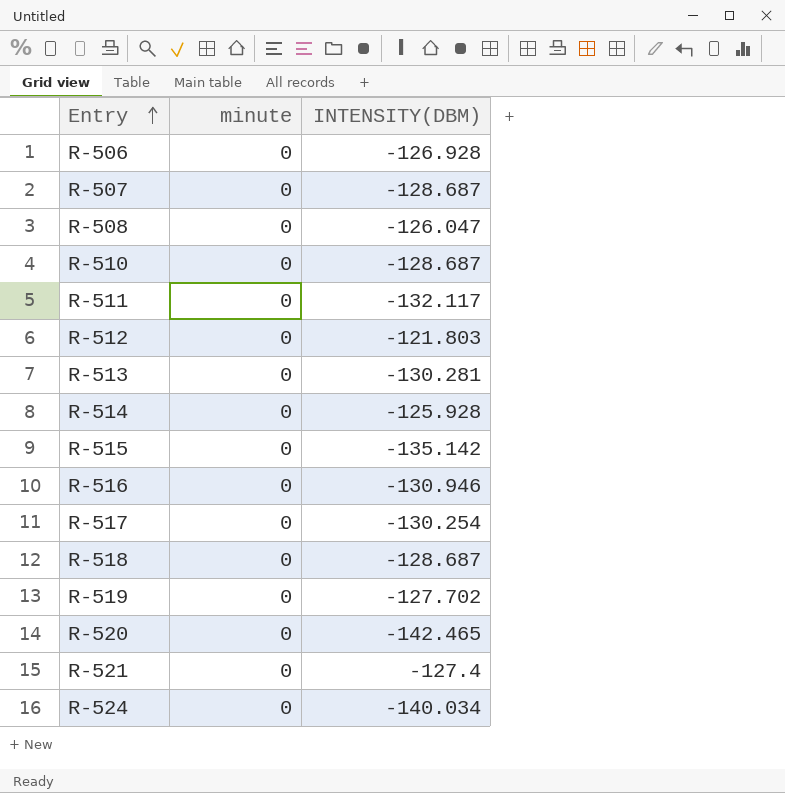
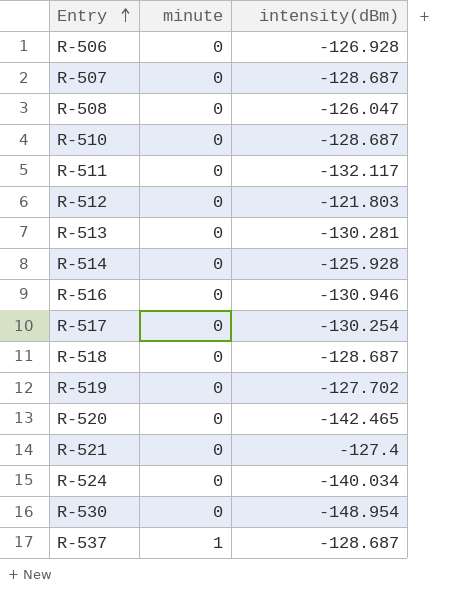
column name: INTENSITY(DBM) -> intensity(dBm)
row R-515: 0 | -135.142 -> none
row R-530: none -> 0 | -148.954
row R-537: none -> 1 | -128.687

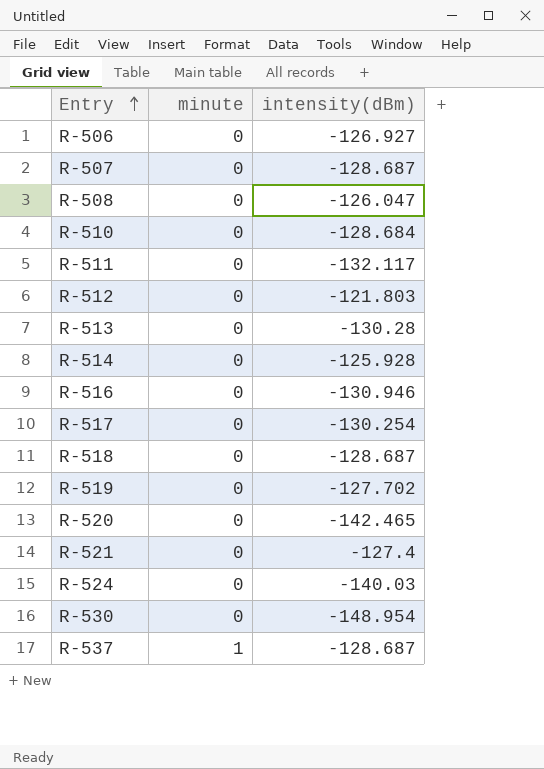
R-506 | intensity(dBm): -126.928 -> -126.927
R-510 | intensity(dBm): -128.687 -> -128.684
R-513 | intensity(dBm): -130.281 -> -130.28
R-524 | intensity(dBm): -140.034 -> -140.03

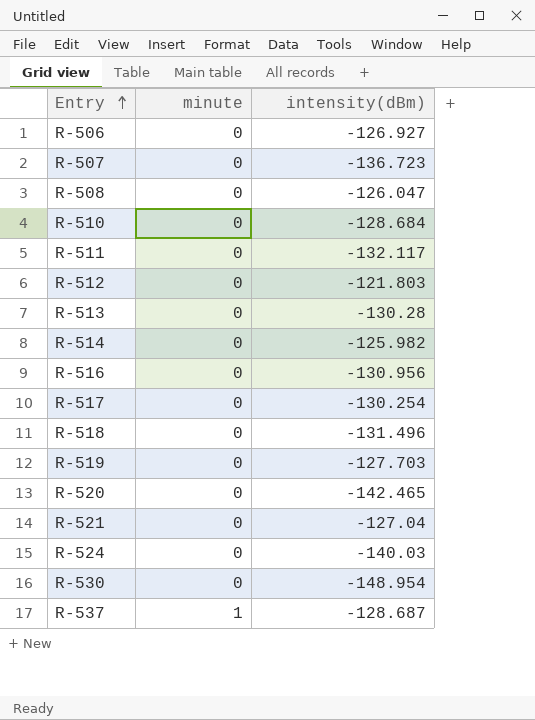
R-507 | intensity(dBm): -128.687 -> -136.723
R-514 | intensity(dBm): -125.928 -> -125.982
R-516 | intensity(dBm): -130.946 -> -130.956
R-518 | intensity(dBm): -128.687 -> -131.496
R-519 | intensity(dBm): -127.702 -> -127.703
R-521 | intensity(dBm): -127.4 -> -127.04

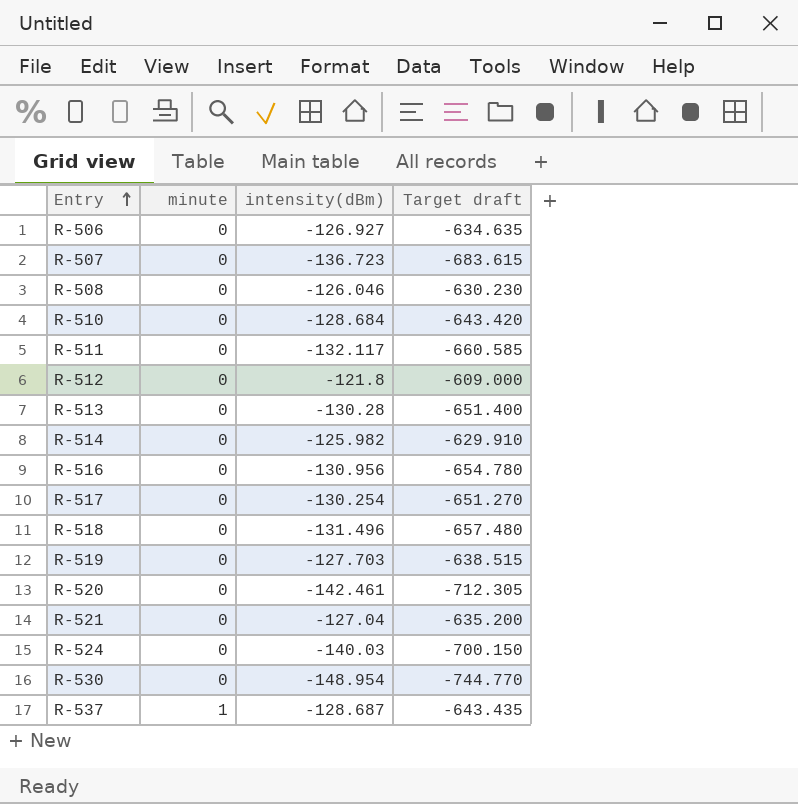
column Target draft | formula: none -> [intensity(dBm)] * 5
R-508 | intensity(dBm): -126.047 -> -126.046
R-512 | intensity(dBm): -121.803 -> -121.8
R-520 | intensity(dBm): -142.465 -> -142.461

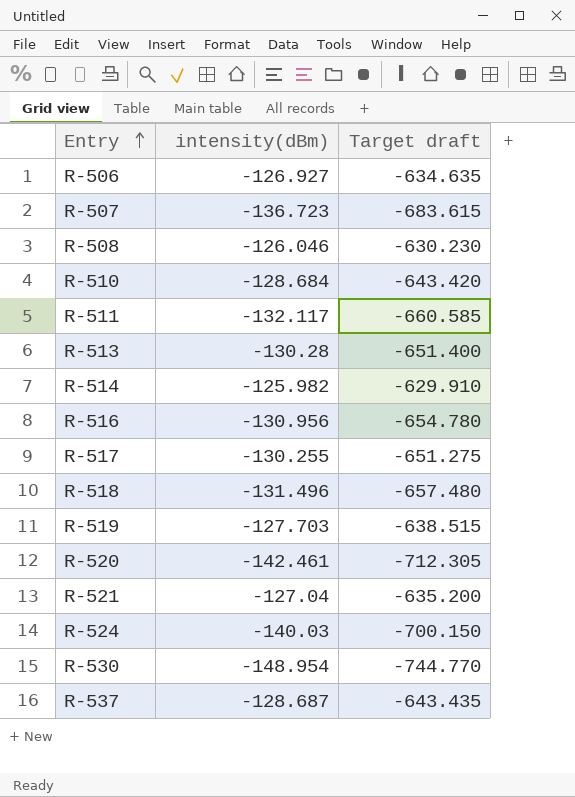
column minute | position: 2 -> none
row R-512: 0 | -121.8 | -609.000 -> none
R-517 | intensity(dBm): -130.254 -> -130.255
R-517 | Target draft: -651.270 -> -651.275

